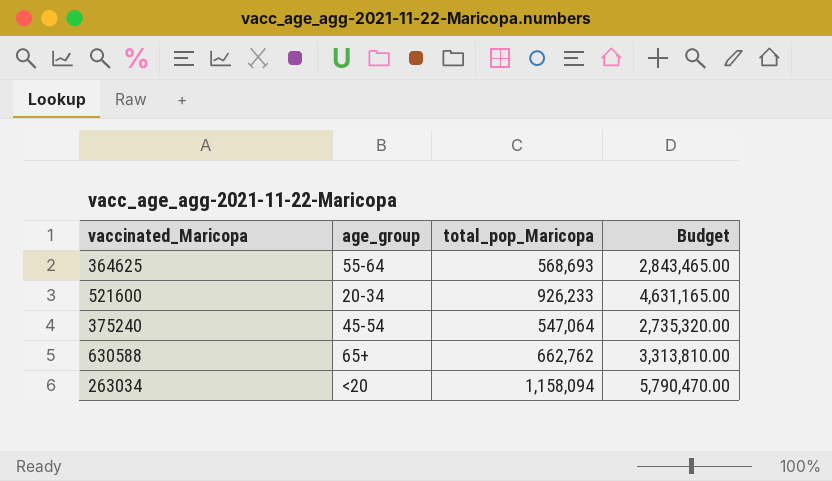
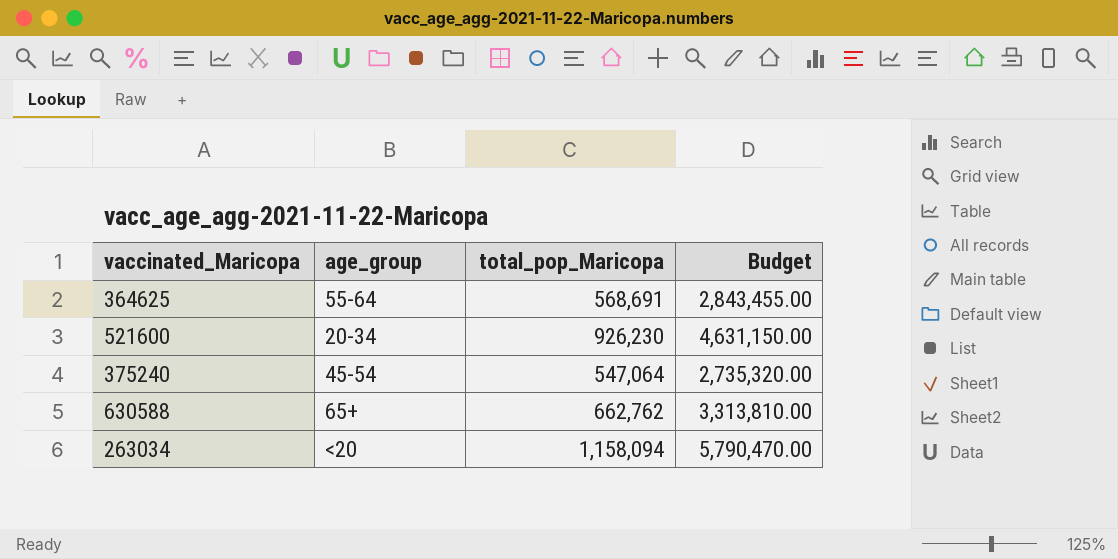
364625 | total_pop_Maricopa: 568,693 -> 568,691
364625 | Budget: 2,843,465.00 -> 2,843,455.00
521600 | total_pop_Maricopa: 926,233 -> 926,230
521600 | Budget: 4,631,165.00 -> 4,631,150.00

